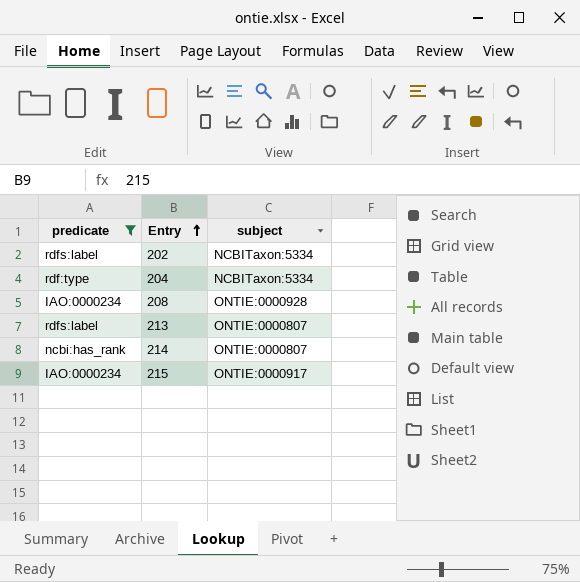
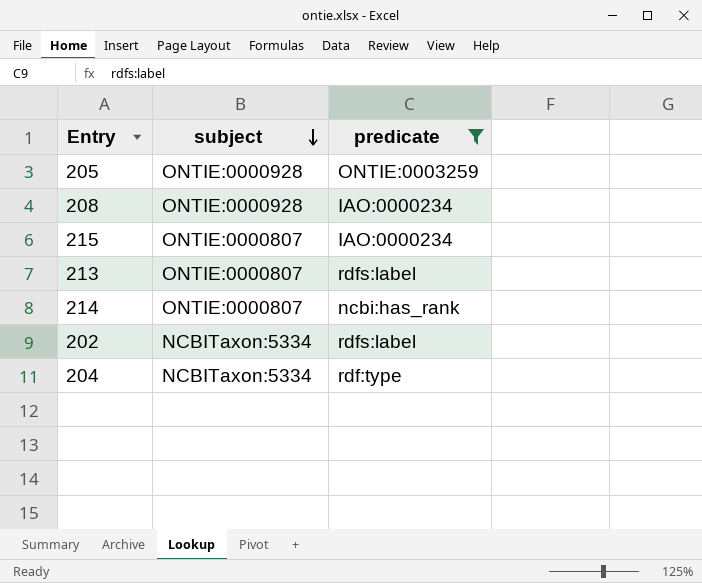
row order: Entry ascending -> subject descending
column predicate | position: 1 -> 3
row 205: none -> ONTIE:0000928 | ONTIE:0003259
215 | subject: ONTIE:0000917 -> ONTIE:0000807

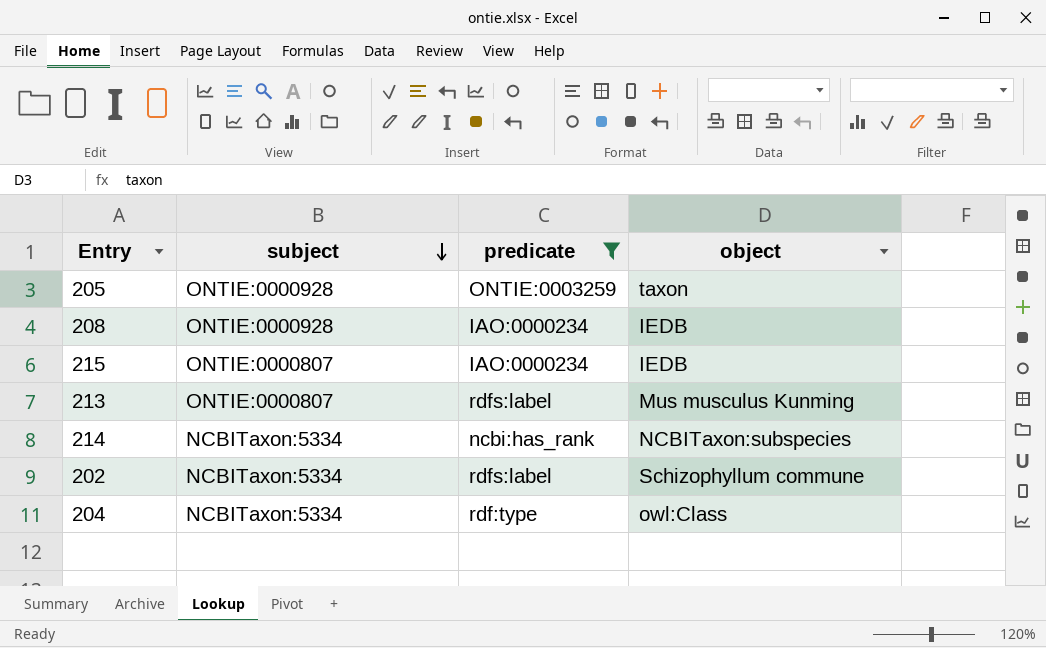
column object | position: none -> 4
214 | subject: ONTIE:0000807 -> NCBITaxon:5334

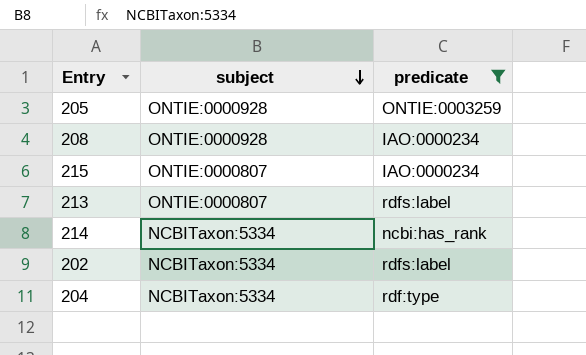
column object | position: 4 -> none

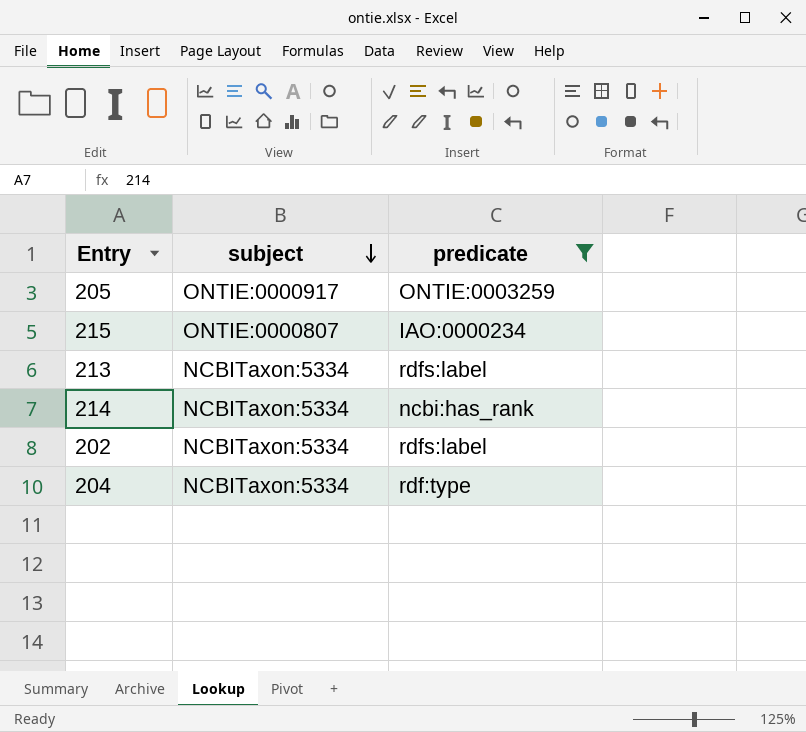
row 208: ONTIE:0000928 | IAO:0000234 -> none
205 | subject: ONTIE:0000928 -> ONTIE:0000917
213 | subject: ONTIE:0000807 -> NCBITaxon:5334

